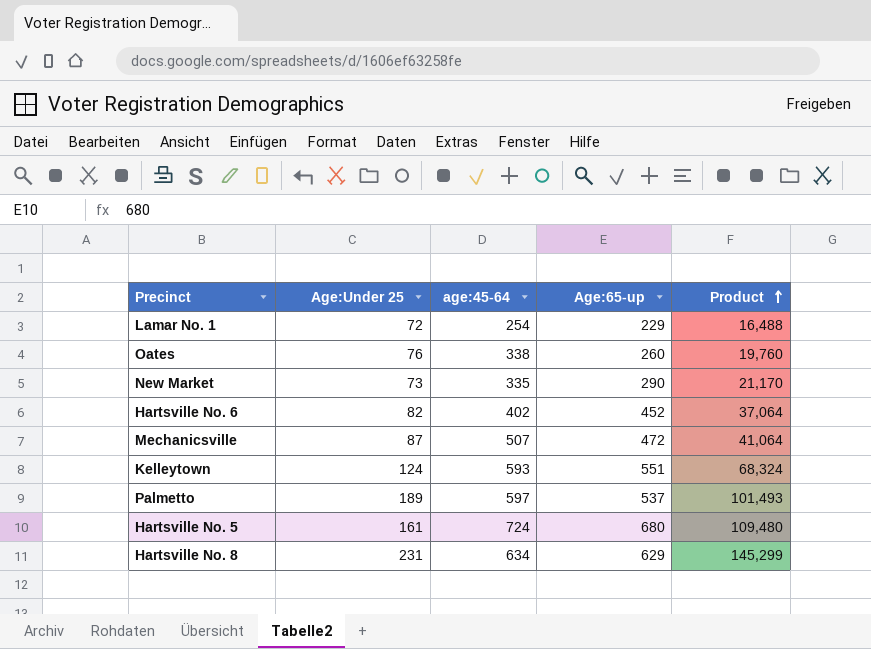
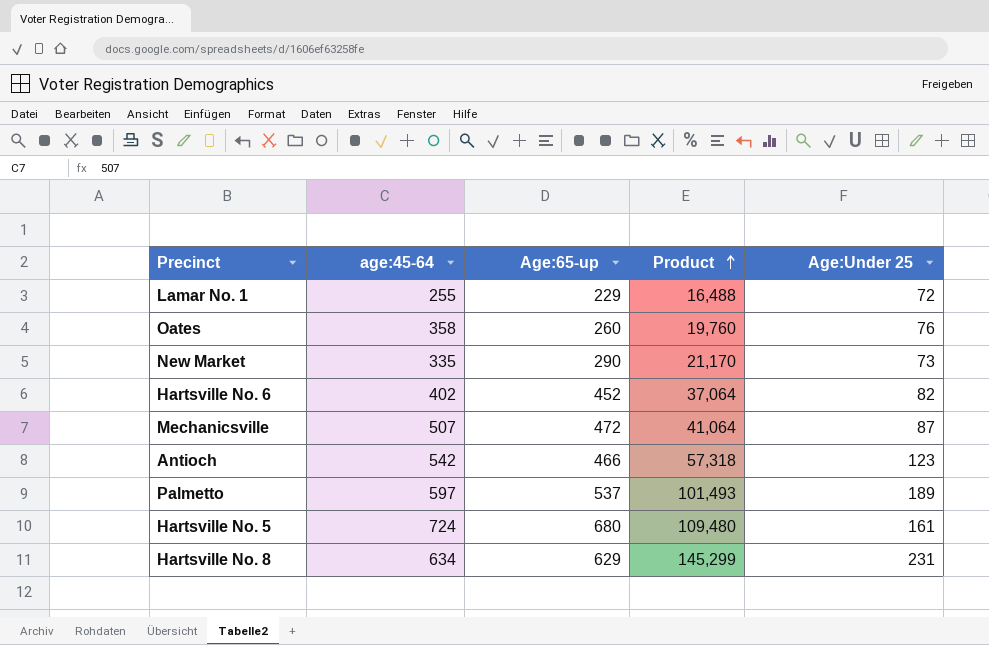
column Age:Under 25 | position: 2 -> 5
row Kelleytown: 124 | 593 | 551 | 68,324 -> none
Lamar No. 1 | age:45-64: 254 -> 255
Oates | age:45-64: 338 -> 358
row Antioch: none -> 542 | 466 | 57,318 | 123

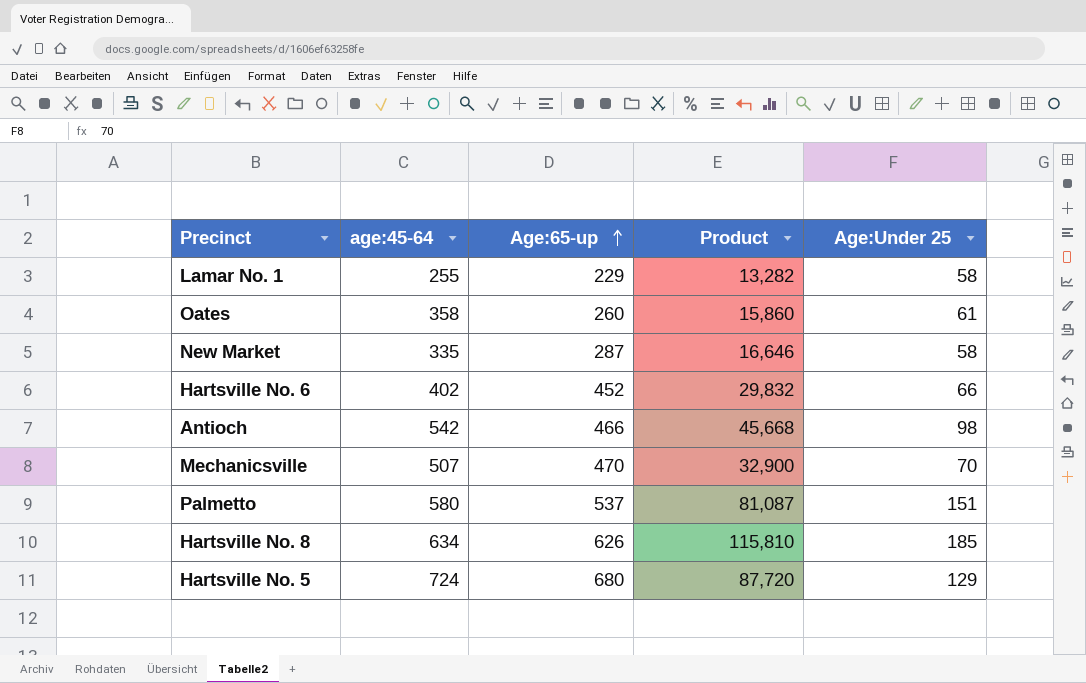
row order: Product ascending -> Age:65-up ascending
Lamar No. 1 | Product: 16,488 -> 13,282
Lamar No. 1 | Age:Under 25: 72 -> 58
Oates | Product: 19,760 -> 15,860
Oates | Age:Under 25: 76 -> 61
New Market | Age:65-up: 290 -> 287
New Market | Product: 21,170 -> 16,646
New Market | Age:Under 25: 73 -> 58
Hartsville No. 6 | Product: 37,064 -> 29,832
Hartsville No. 6 | Age:Under 25: 82 -> 66
Antioch | Product: 57,318 -> 45,668
Antioch | Age:Under 25: 123 -> 98
Mechanicsville | Age:65-up: 472 -> 470
Mechanicsville | Product: 41,064 -> 32,900
Mechanicsville | Age:Under 25: 87 -> 70
Palmetto | age:45-64: 597 -> 580
Palmetto | Product: 101,493 -> 81,087
Palmetto | Age:Under 25: 189 -> 151
Hartsville No. 8 | Age:65-up: 629 -> 626
Hartsville No. 8 | Product: 145,299 -> 115,810
Hartsville No. 8 | Age:Under 25: 231 -> 185
Hartsville No. 5 | Product: 109,480 -> 87,720
Hartsville No. 5 | Age:Under 25: 161 -> 129

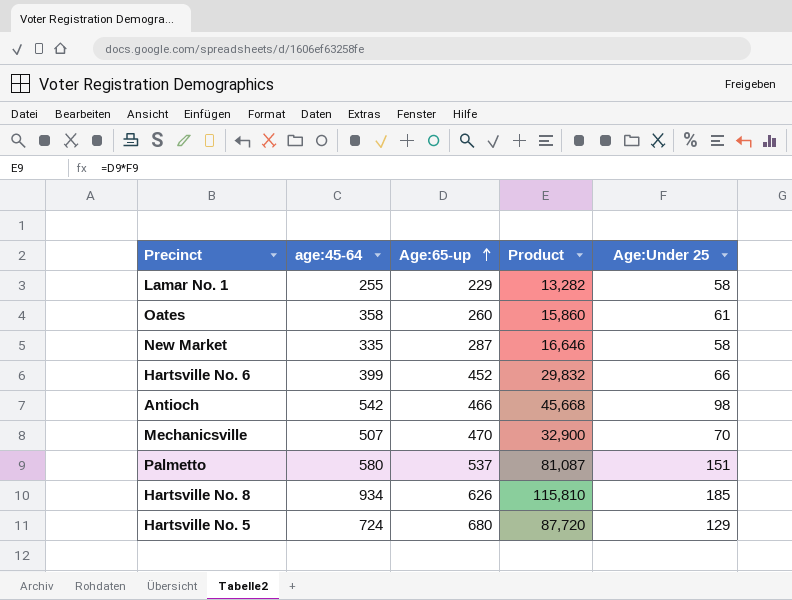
Hartsville No. 6 | age:45-64: 402 -> 399
Hartsville No. 8 | age:45-64: 634 -> 934

